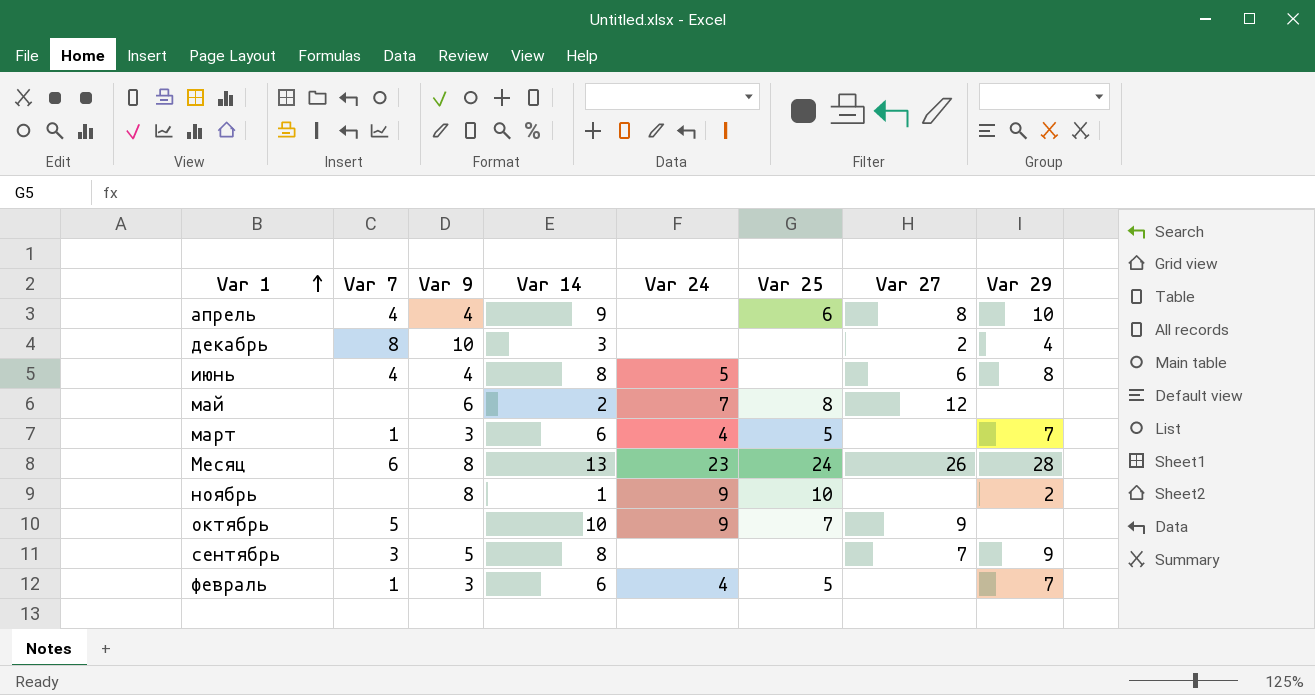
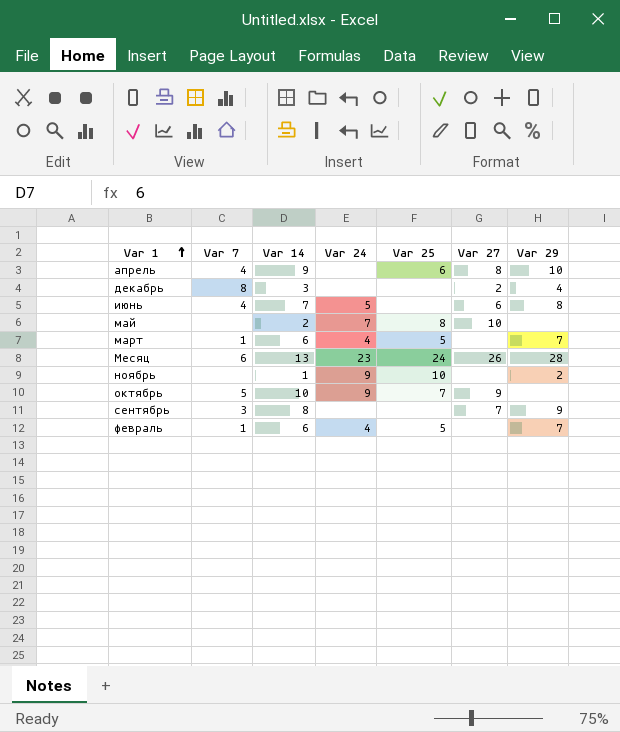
column Var 9 | position: 3 -> none
июнь | Var 14: 8 -> 7
май | Var 27: 12 -> 10

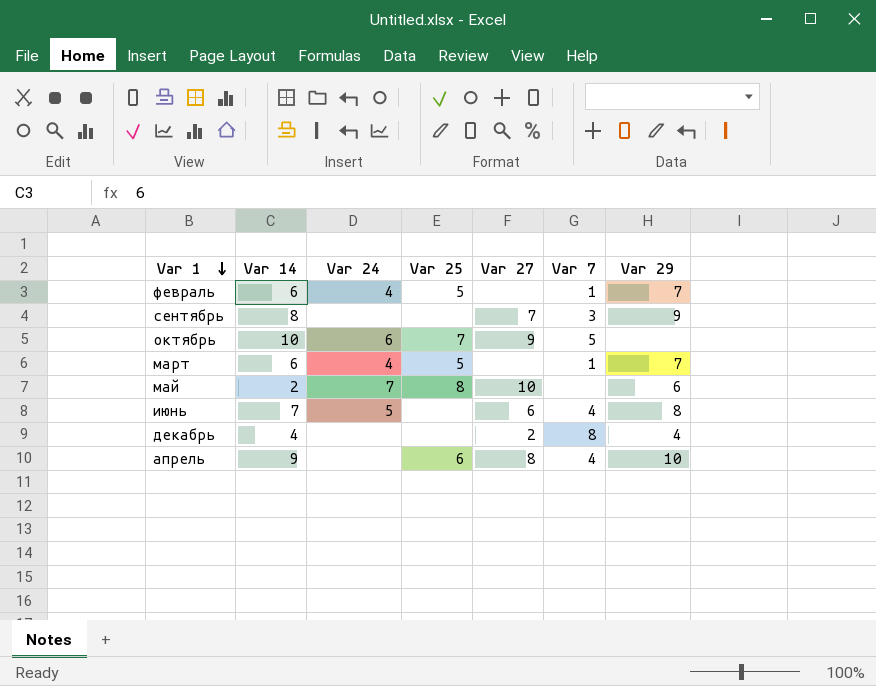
row order: Var 1 ascending -> Var 1 descending
column Var 7 | position: 2 -> 6
row Месяц: 6 | 13 | 23 | 24 | 26 | 28 -> none
row ноябрь: none | 1 | 9 | 10 | none | 2 -> none
октябрь | Var 24: 9 -> 6
май | Var 29: none -> 6
декабрь | Var 14: 3 -> 4

